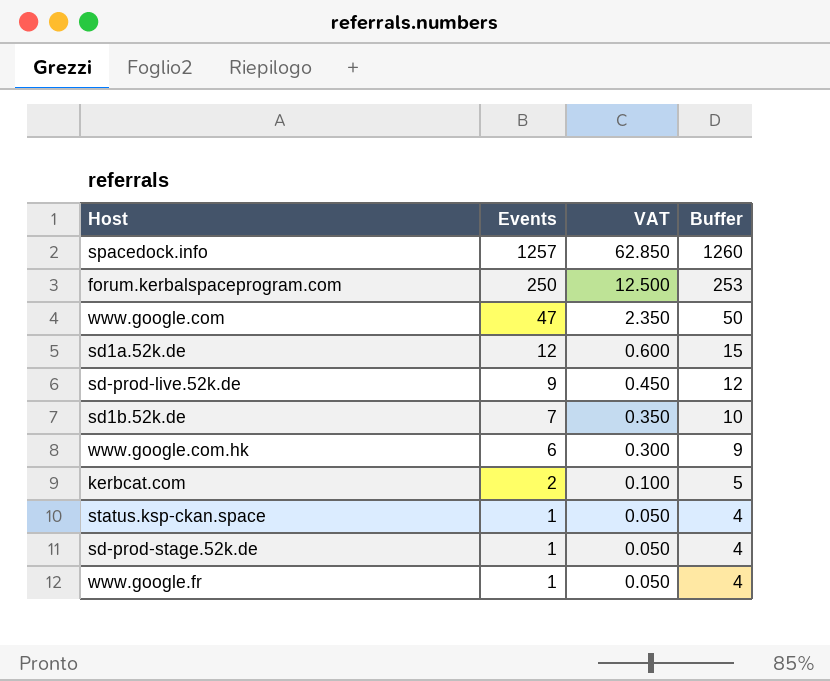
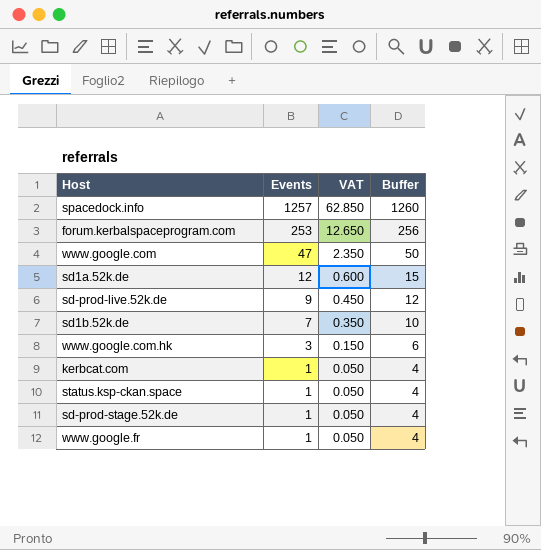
forum.kerbalspaceprogram.com | Events: 250 -> 253
forum.kerbalspaceprogram.com | VAT: 12.500 -> 12.650
forum.kerbalspaceprogram.com | Buffer: 253 -> 256
www.google.com.hk | Events: 6 -> 3
www.google.com.hk | VAT: 0.300 -> 0.150
www.google.com.hk | Buffer: 9 -> 6
kerbcat.com | Events: 2 -> 1
kerbcat.com | VAT: 0.100 -> 0.050
kerbcat.com | Buffer: 5 -> 4

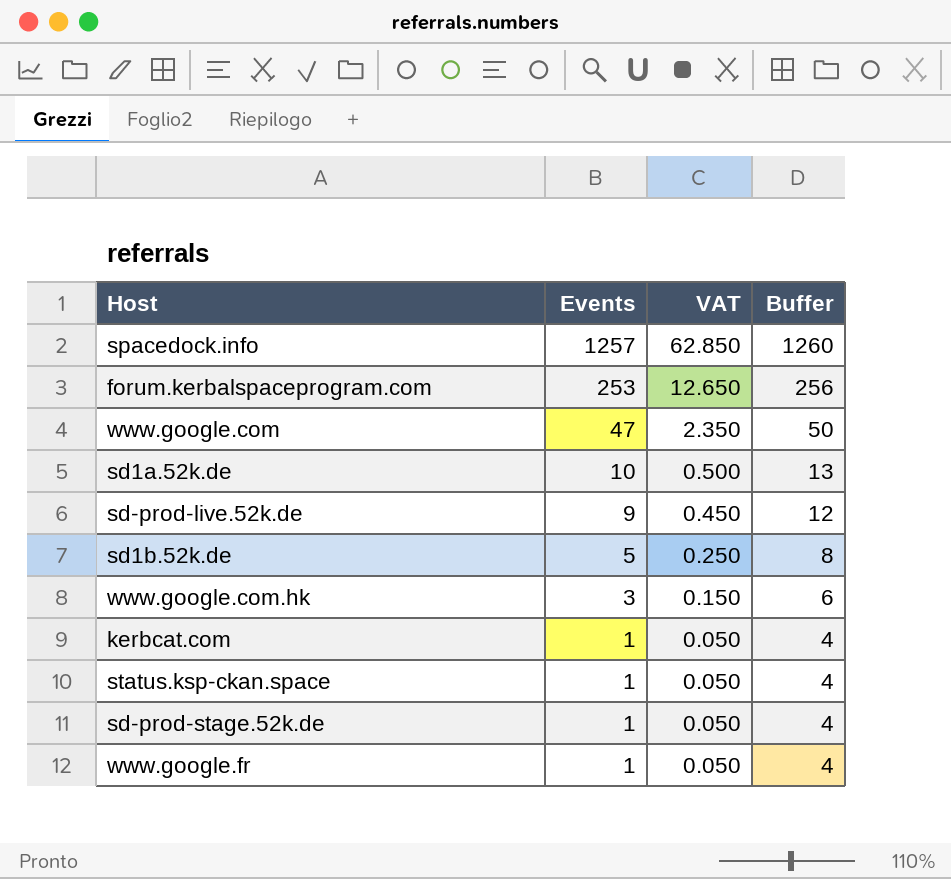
sd1a.52k.de | Events: 12 -> 10
sd1a.52k.de | VAT: 0.600 -> 0.500
sd1a.52k.de | Buffer: 15 -> 13
sd1b.52k.de | Events: 7 -> 5
sd1b.52k.de | VAT: 0.350 -> 0.250
sd1b.52k.de | Buffer: 10 -> 8

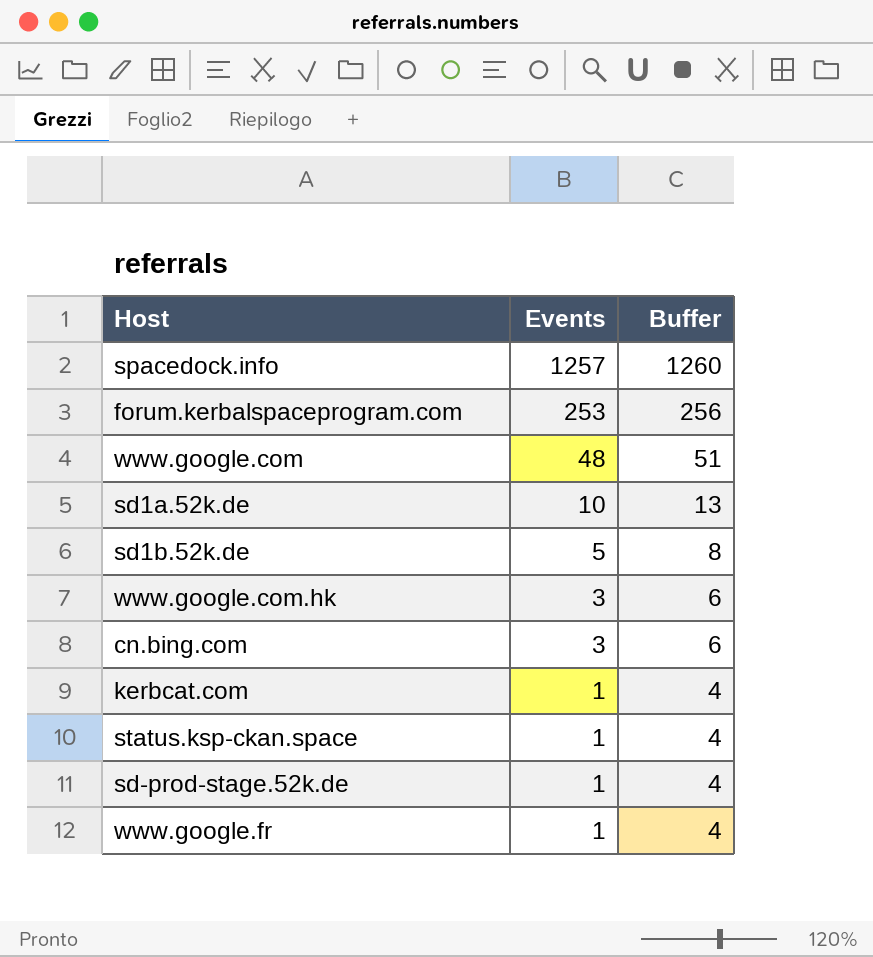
column VAT | formula: [Events] * 0.05 -> none
row sd-prod-live.52k.de: 9 | 0.450 | 12 -> none
www.google.com | Events: 47 -> 48
www.google.com | Buffer: 50 -> 51
row cn.bing.com: none -> 3 | 6

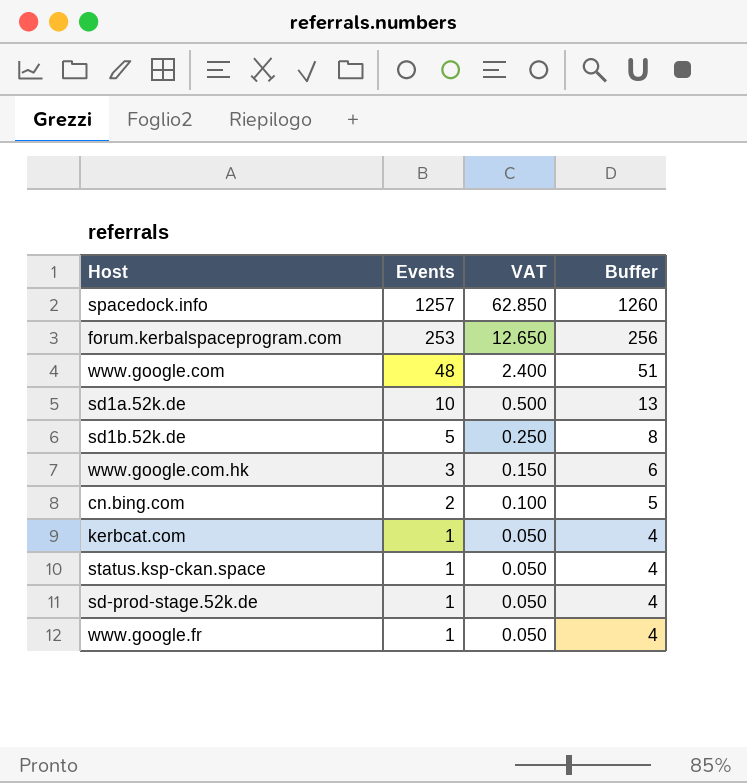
column VAT | formula: none -> [Events] * 0.05
cn.bing.com | Events: 3 -> 2
cn.bing.com | Buffer: 6 -> 5

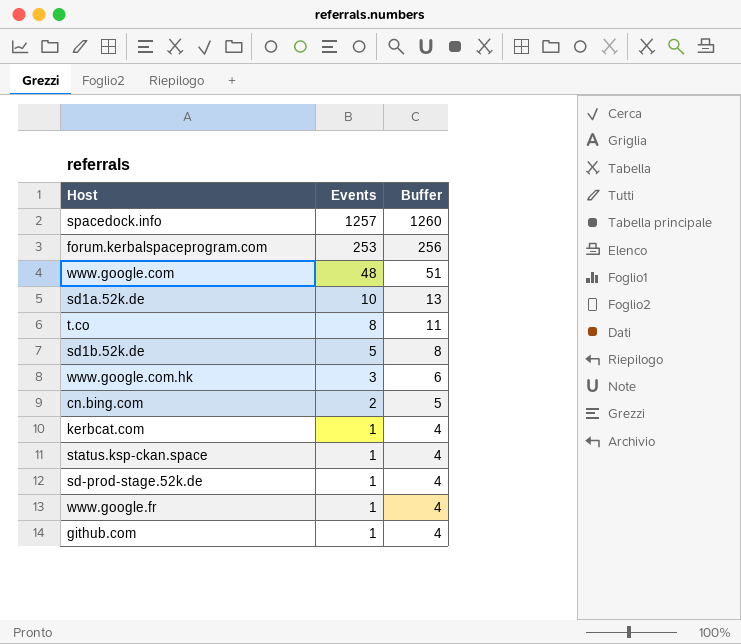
column VAT | formula: [Events] * 0.05 -> none
row t.co: none -> 8 | 11
row github.com: none -> 1 | 4

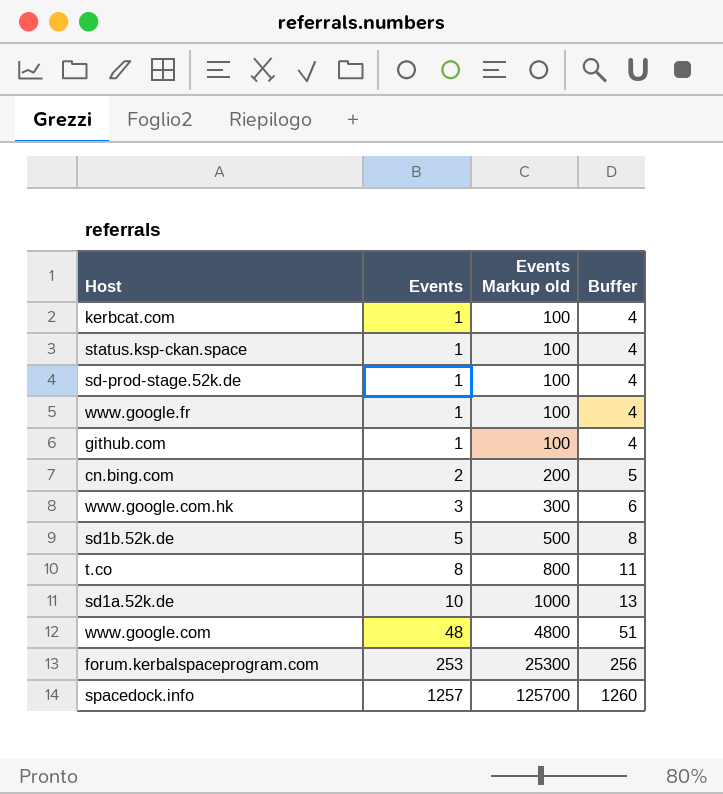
row order: Events descending -> Events ascending
column Events Markup old | formula: none -> [Events] * 100

